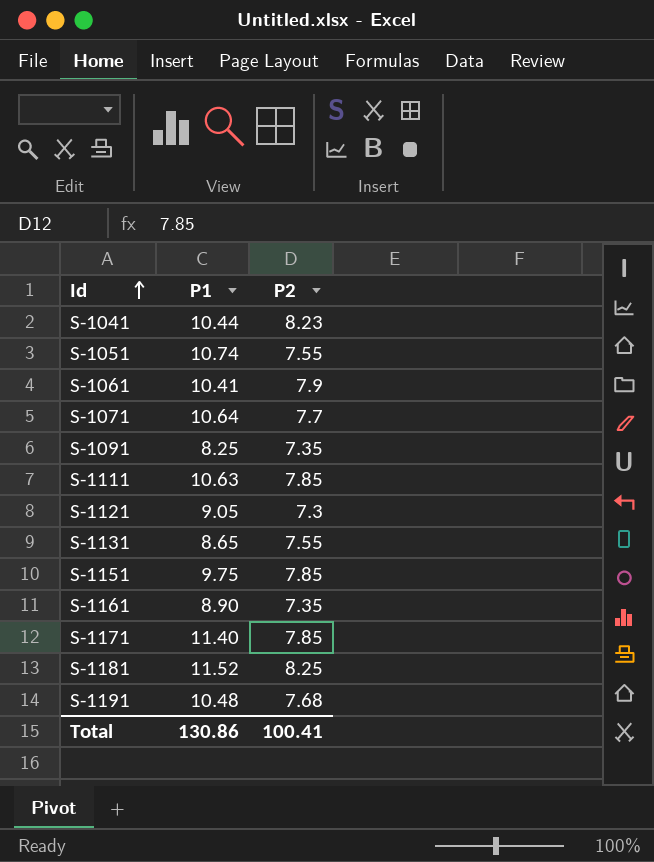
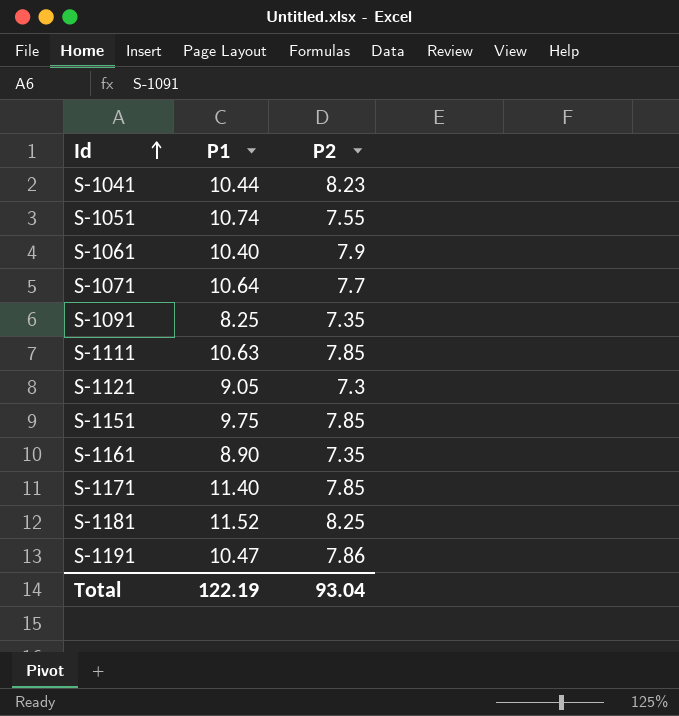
row S-1131: 8.65 | 7.55 -> none
S-1061 | P1: 10.41 -> 10.40
S-1191 | P1: 10.48 -> 10.47
S-1191 | P2: 7.68 -> 7.86
Total | P1: 130.86 -> 122.19
Total | P2: 100.41 -> 93.04

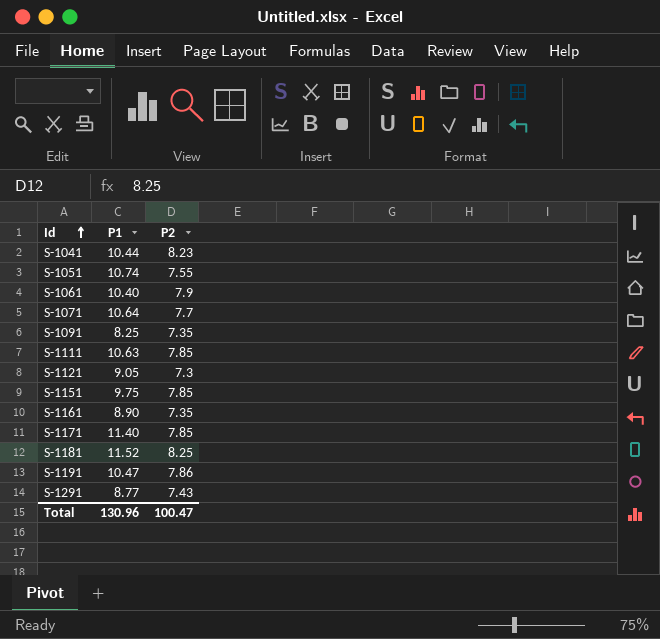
row S-1291: none -> 8.77 | 7.43
Total | P1: 122.19 -> 130.96
Total | P2: 93.04 -> 100.47

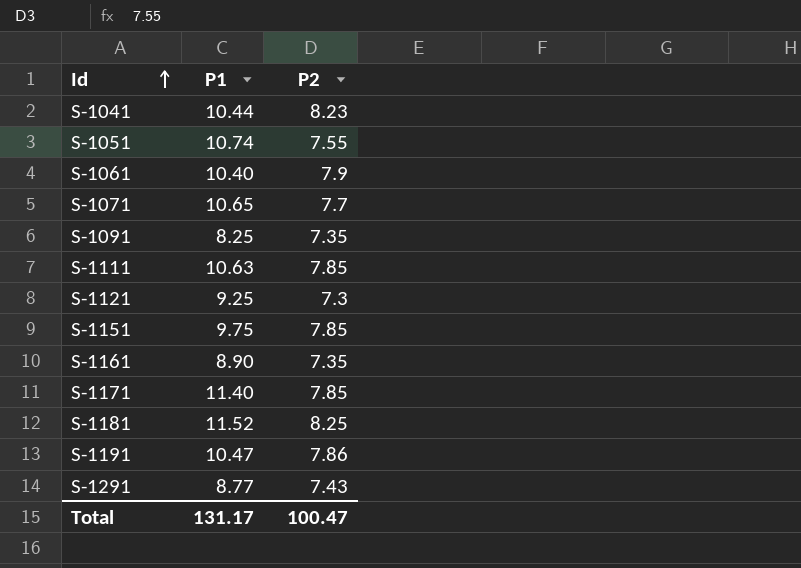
S-1071 | P1: 10.64 -> 10.65
S-1121 | P1: 9.05 -> 9.25
Total | P1: 130.96 -> 131.17

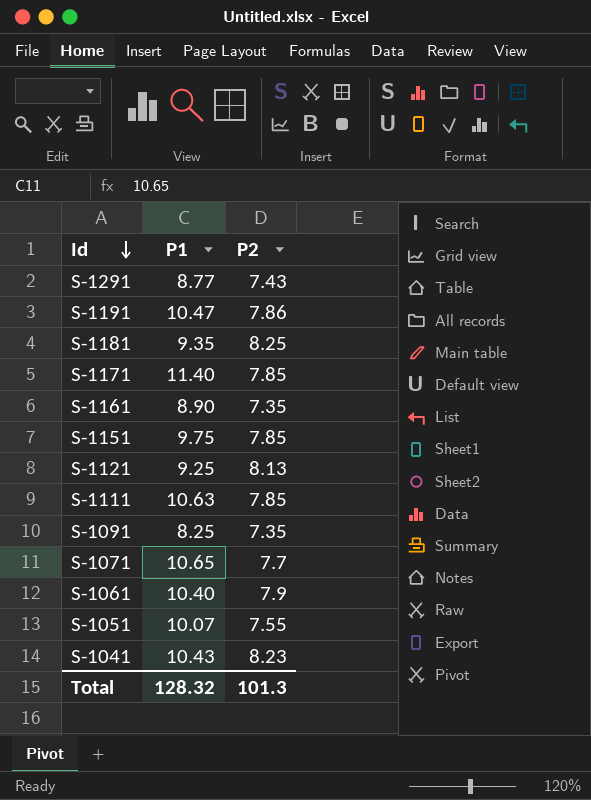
row order: Id ascending -> Id descending
S-1181 | P1: 11.52 -> 9.35
S-1121 | P2: 7.3 -> 8.13
S-1051 | P1: 10.74 -> 10.07
S-1041 | P1: 10.44 -> 10.43
Total | P1: 131.17 -> 128.32
Total | P2: 100.47 -> 101.3

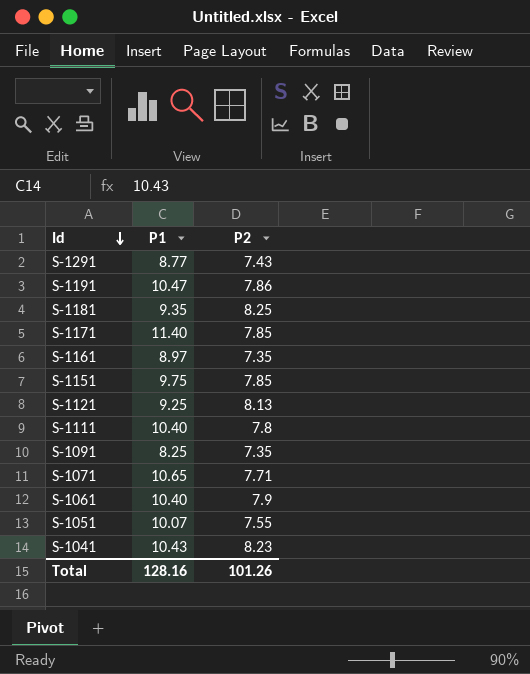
S-1161 | P1: 8.90 -> 8.97
S-1111 | P1: 10.63 -> 10.40
S-1111 | P2: 7.85 -> 7.8
S-1071 | P2: 7.7 -> 7.71
Total | P1: 128.32 -> 128.16
Total | P2: 101.3 -> 101.26

